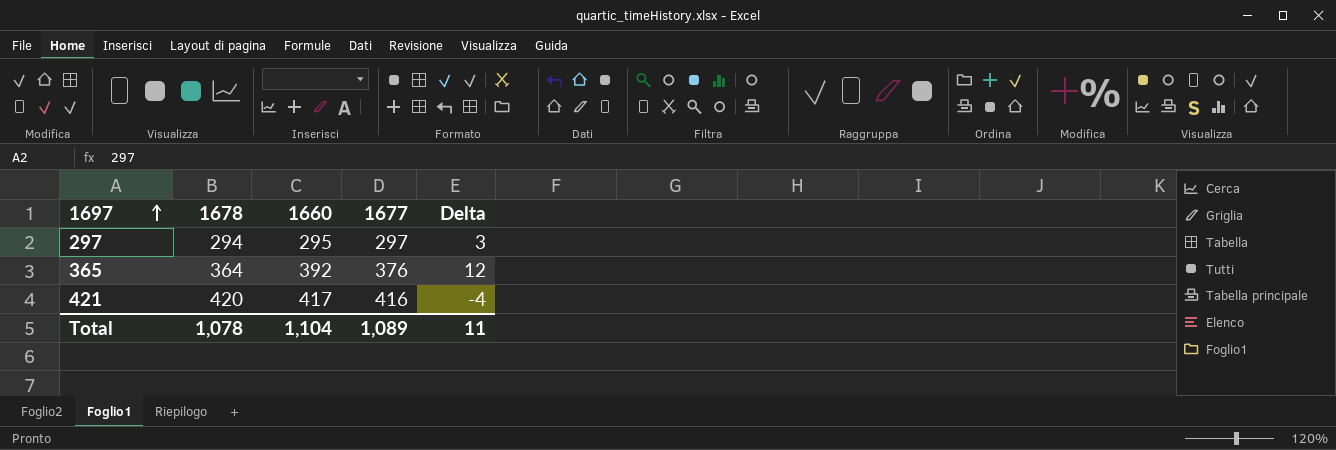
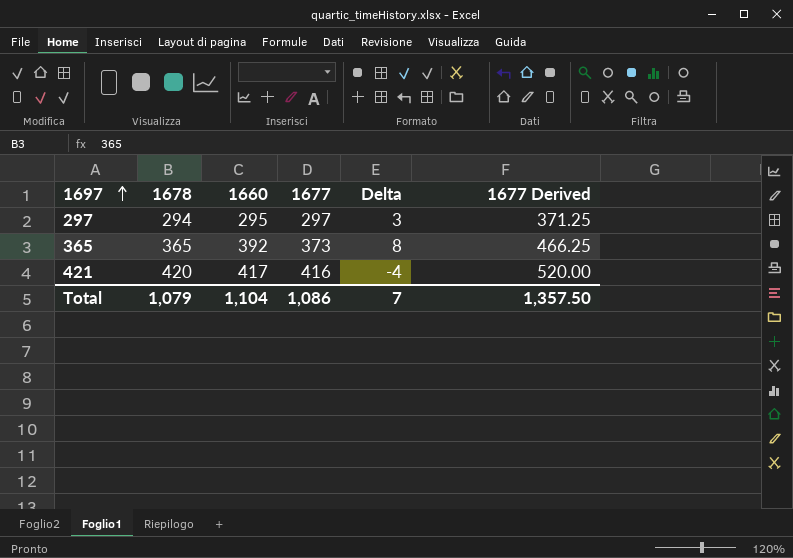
column 1677 Derived | formula: none -> [1677] * 1.25
365 | 1678: 364 -> 365
365 | 1677: 376 -> 373
365 | Delta: 12 -> 8
Total | 1678: 1,078 -> 1,079
Total | 1677: 1,089 -> 1,086
Total | Delta: 11 -> 7

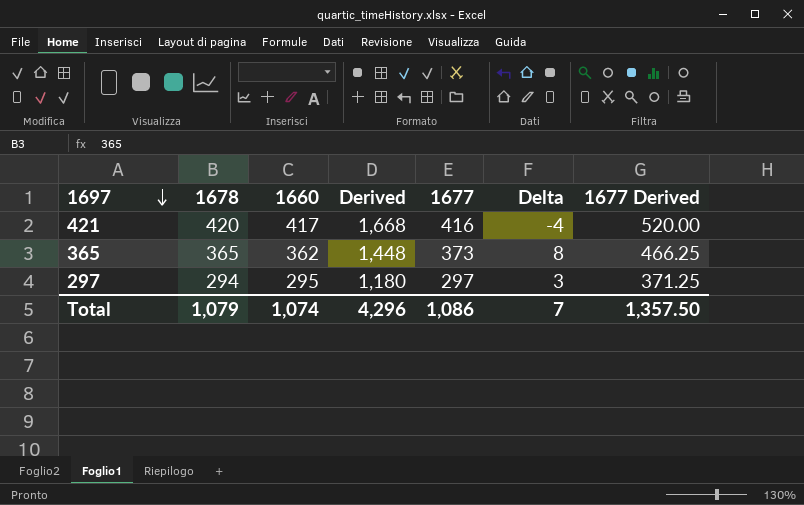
row order: 1697 ascending -> 1697 descending
column Derived | formula: none -> [1660] * 4
365 | 1660: 392 -> 362
Total | 1660: 1,104 -> 1,074

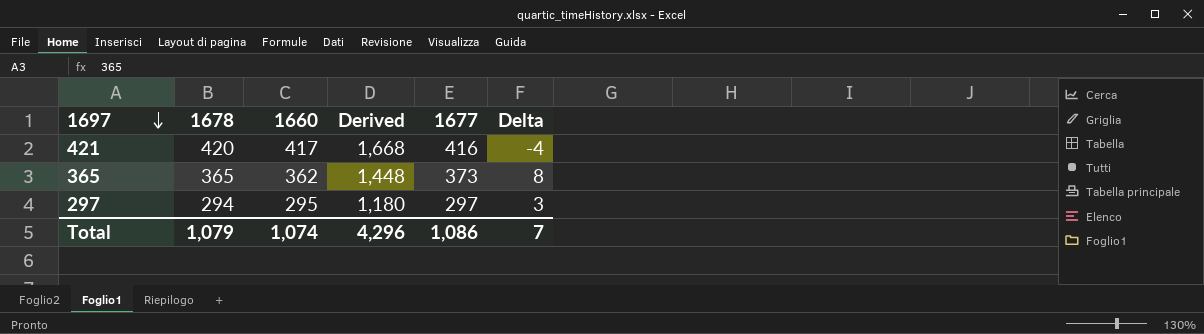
column 1677 Derived | formula: [1677] * 1.25 -> none

